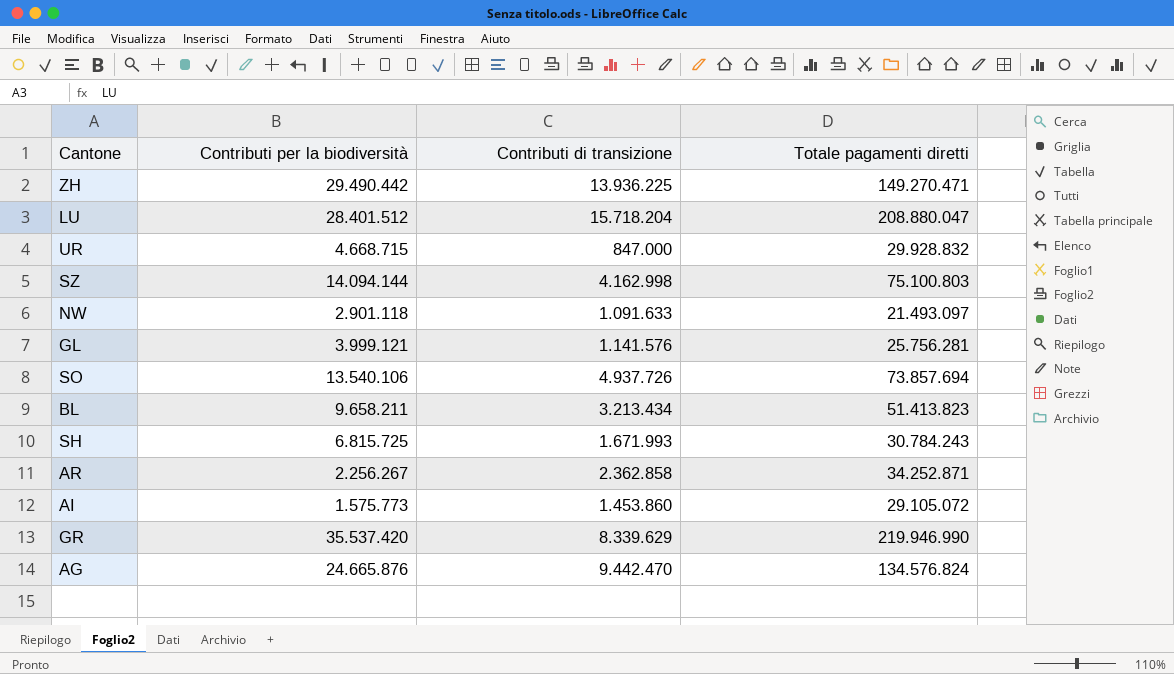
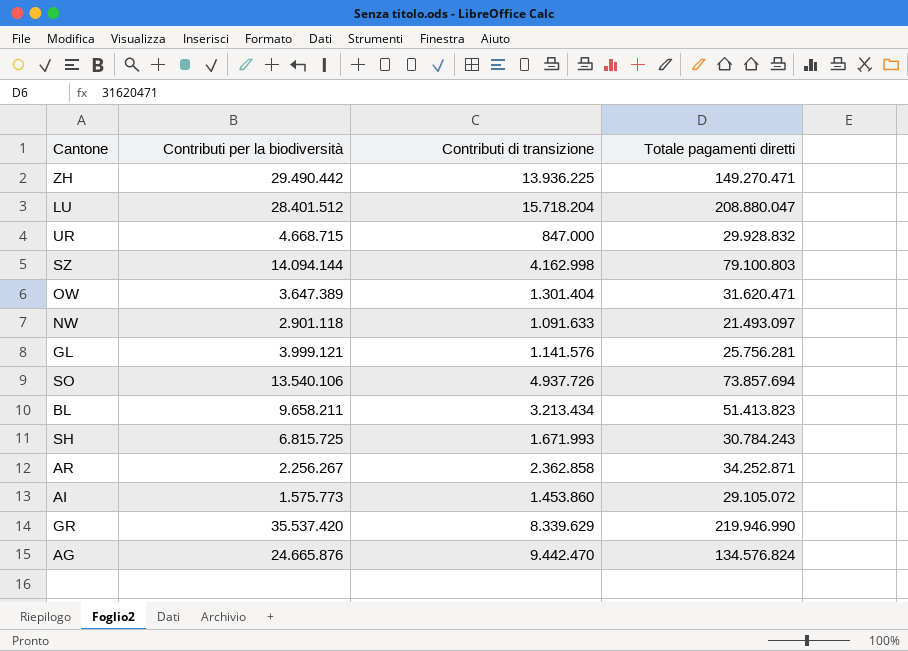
SZ | Totale pagamenti diretti: 75.100.803 -> 79.100.803
row OW: none -> 3.647.389 | 1.301.404 | 31.620.471

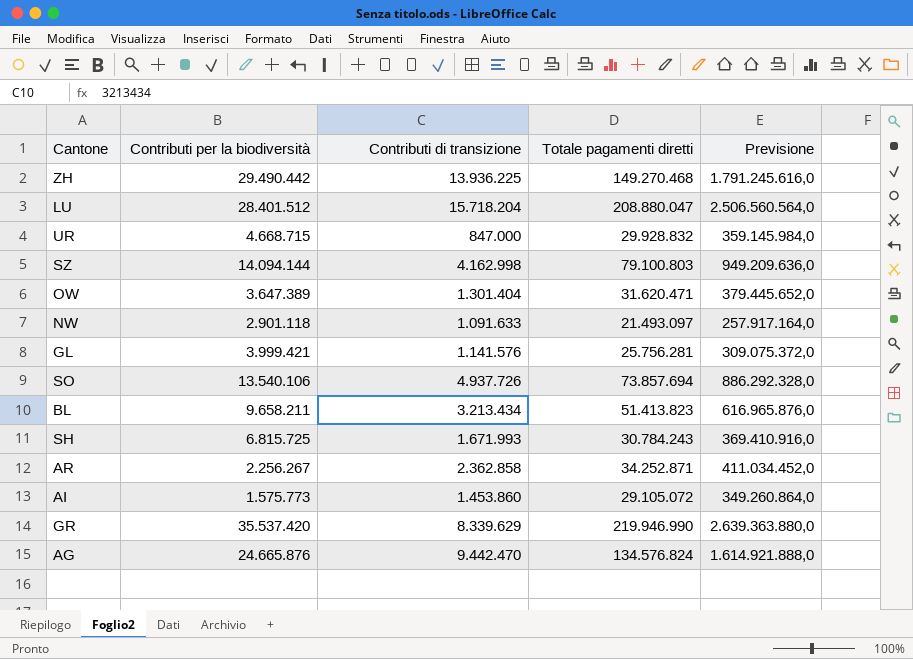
column Previsione | formula: none -> [Totale pagamenti diretti] * 12
ZH | Totale pagamenti diretti: 149.270.471 -> 149.270.468
GL | Contributi per la biodiversità: 3.999.121 -> 3.999.421

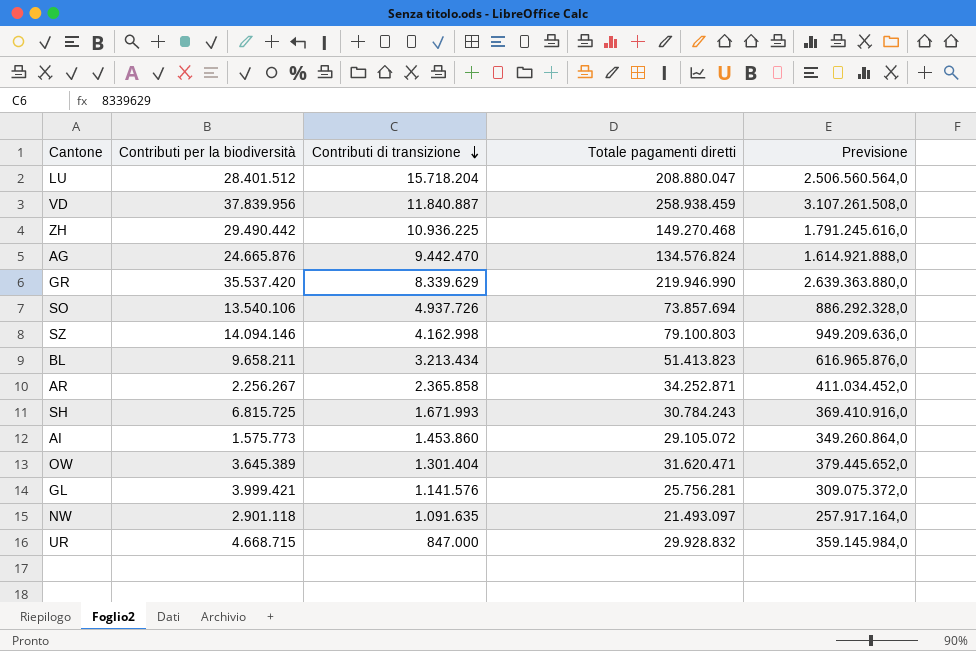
row order: none -> Contributi di transizione descending
row VD: none -> 37.839.956 | 11.840.887 | 258.938.459 | 3.107.261.508,0
ZH | Contributi di transizione: 13.936.225 -> 10.936.225
SZ | Contributi per la biodiversità: 14.094.144 -> 14.094.146
AR | Contributi di transizione: 2.362.858 -> 2.365.858
OW | Contributi per la biodiversità: 3.647.389 -> 3.645.389
NW | Contributi di transizione: 1.091.633 -> 1.091.635

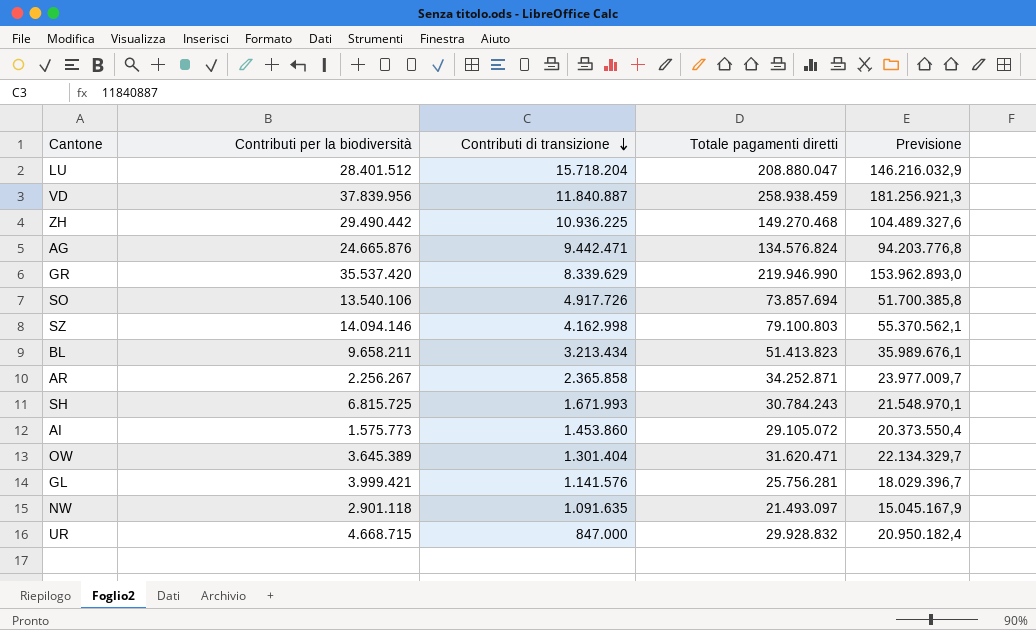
column Previsione | formula: [Totale pagamenti diretti] * 12 -> [Totale pagamenti diretti] * 0,7
AG | Contributi di transizione: 9.442.470 -> 9.442.471
SO | Contributi di transizione: 4.937.726 -> 4.917.726

